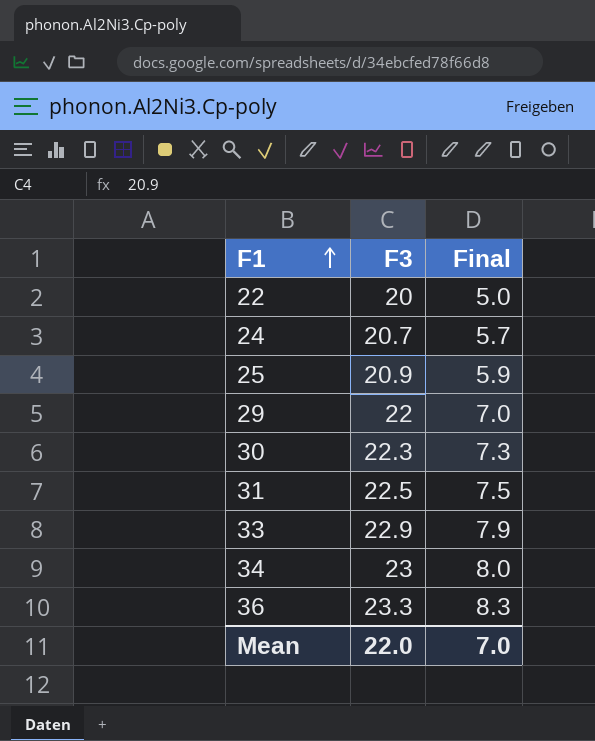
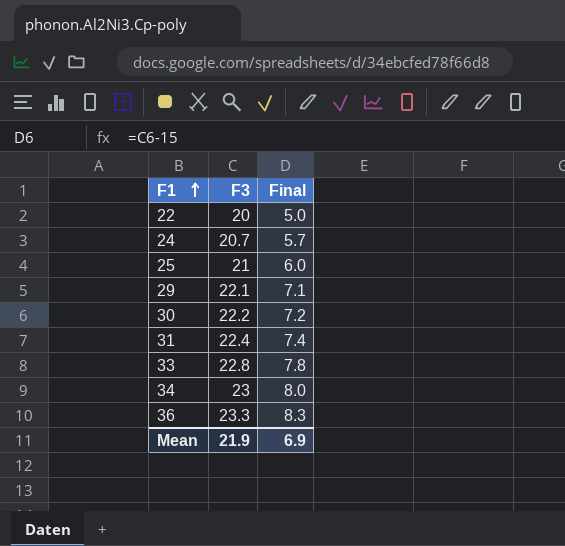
25 | F3: 20.9 -> 21
25 | Final: 5.9 -> 6.0
29 | F3: 22 -> 22.1
29 | Final: 7.0 -> 7.1
30 | F3: 22.3 -> 22.2
30 | Final: 7.3 -> 7.2
31 | F3: 22.5 -> 22.4
31 | Final: 7.5 -> 7.4
33 | F3: 22.9 -> 22.8
33 | Final: 7.9 -> 7.8
Mean | F3: 22.0 -> 21.9
Mean | Final: 7.0 -> 6.9

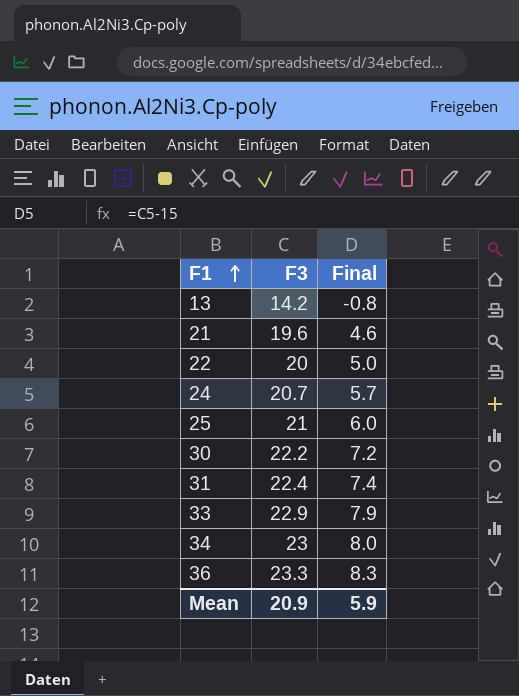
row 29: 22.1 | 7.1 -> none
row 13: none -> 14.2 | -0.8
row 21: none -> 19.6 | 4.6
33 | F3: 22.8 -> 22.9
33 | Final: 7.8 -> 7.9
Mean | F3: 21.9 -> 20.9
Mean | Final: 6.9 -> 5.9

